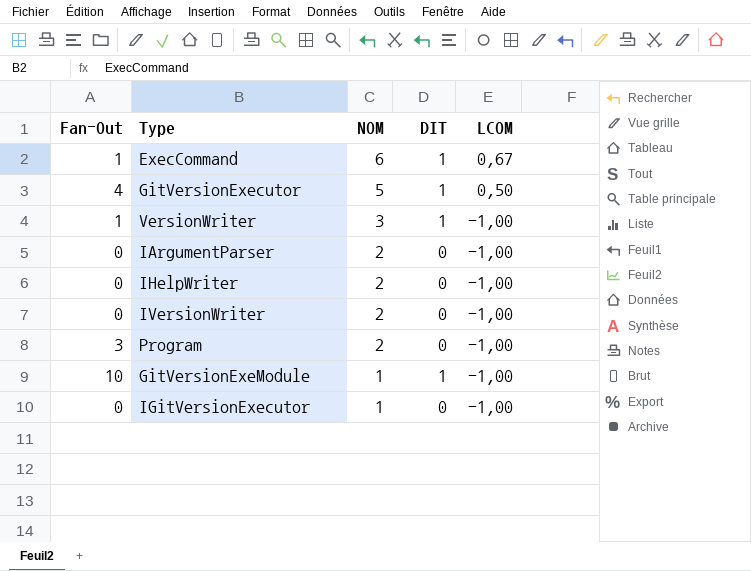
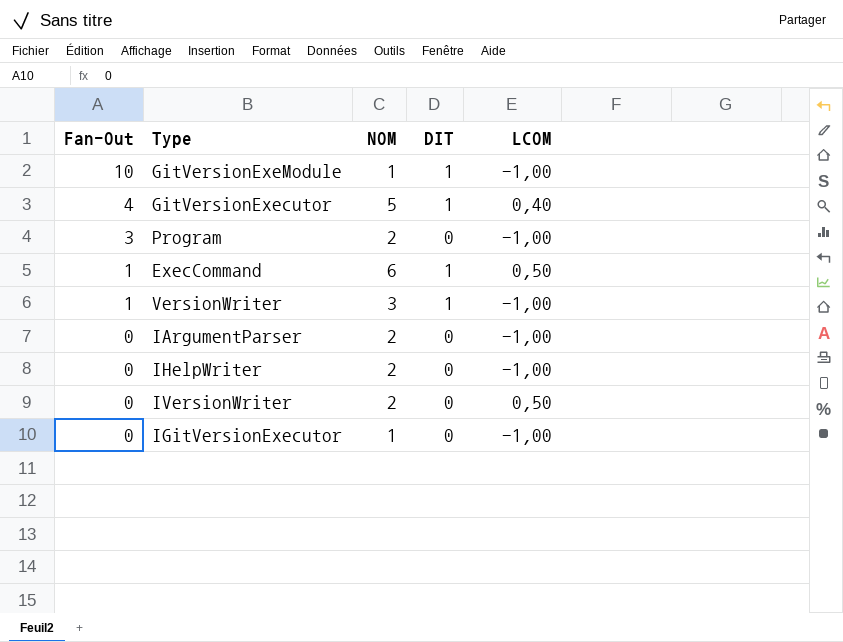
row order: NOM descending -> Fan-Out descending
GitVersionExecutor | LCOM: 0,50 -> 0,40
ExecCommand | LCOM: 0,67 -> 0,50
IVersionWriter | LCOM: -1,00 -> 0,50

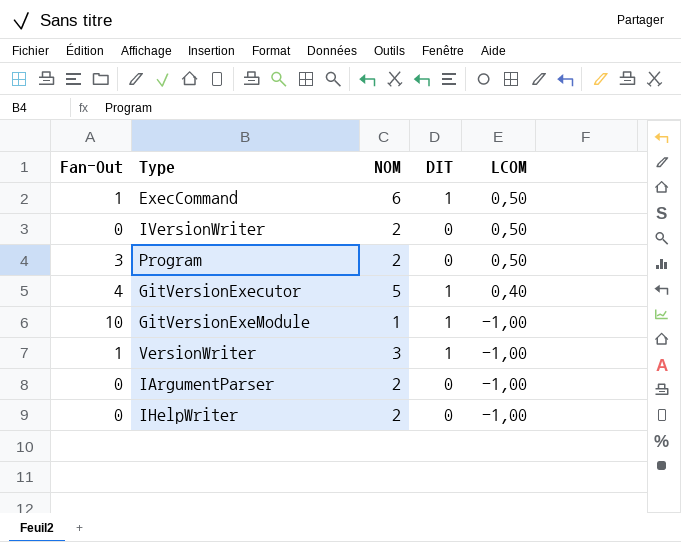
row order: Fan-Out descending -> LCOM descending
row IGitVersionExecutor: 0 | 1 | 0 | -1,00 -> none
Program | LCOM: -1,00 -> 0,50

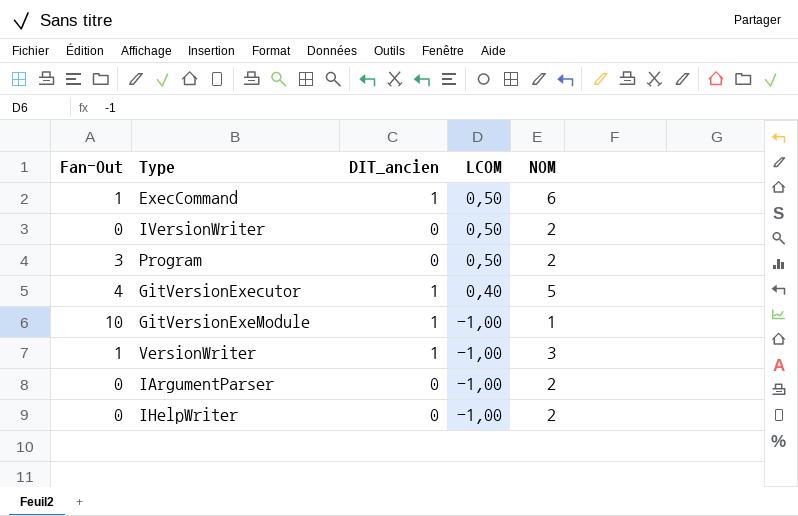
column name: DIT -> DIT_ancien
column NOM | position: 3 -> 5

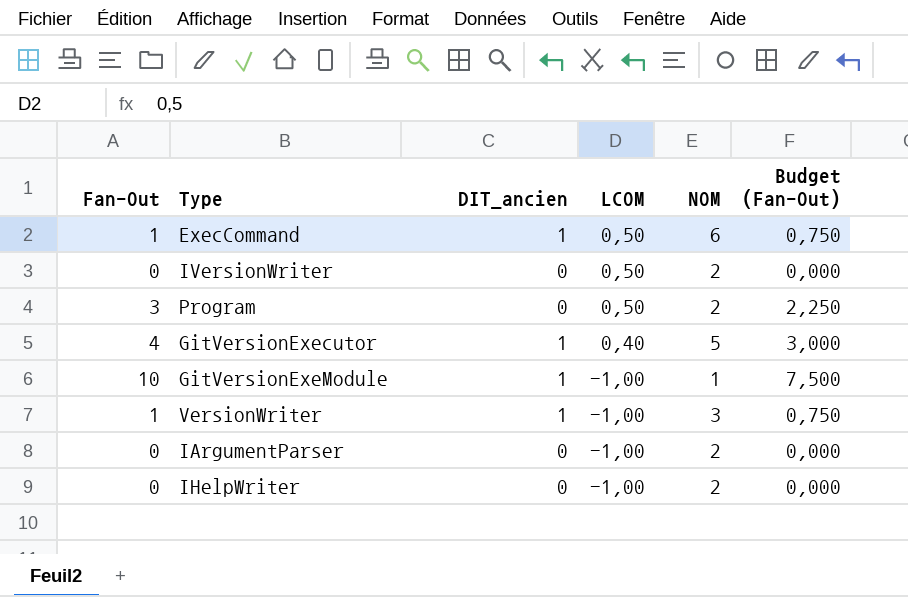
column Budget (Fan-Out) | formula: none -> [Fan-Out] * 0,75

